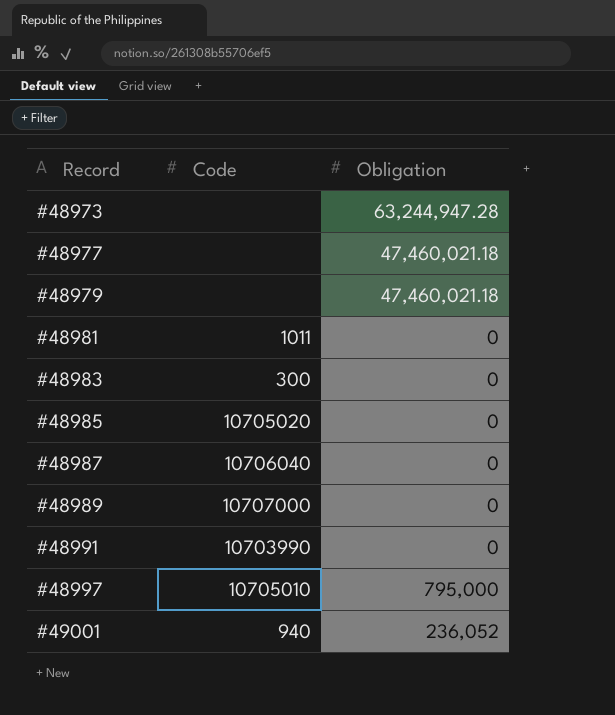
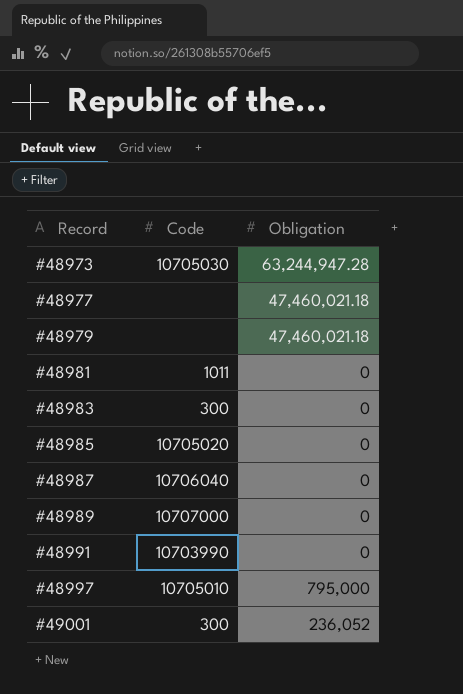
#48973 | Code: none -> 10705030
#49001 | Code: 940 -> 300

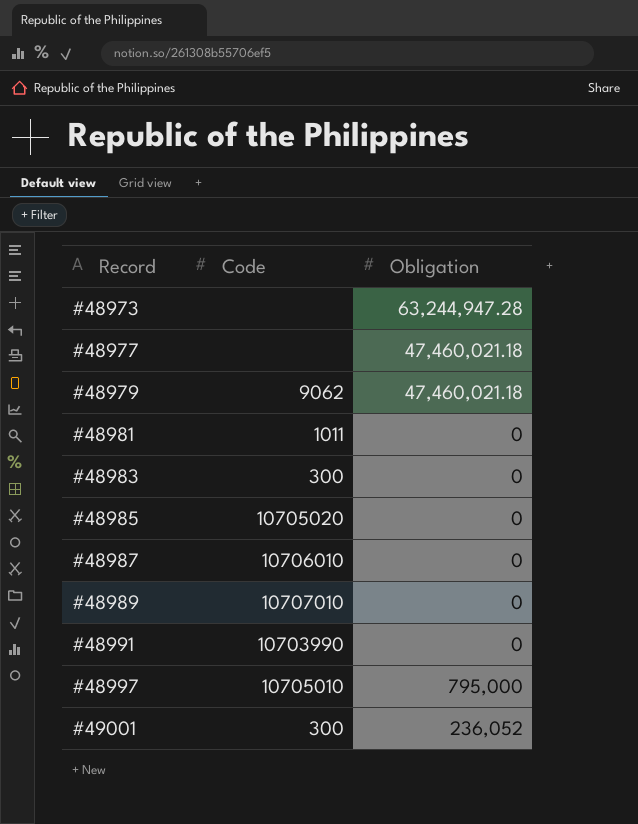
#48973 | Code: 10705030 -> none
#48979 | Code: none -> 9062
#48987 | Code: 10706040 -> 10706010
#48989 | Code: 10707000 -> 10707010

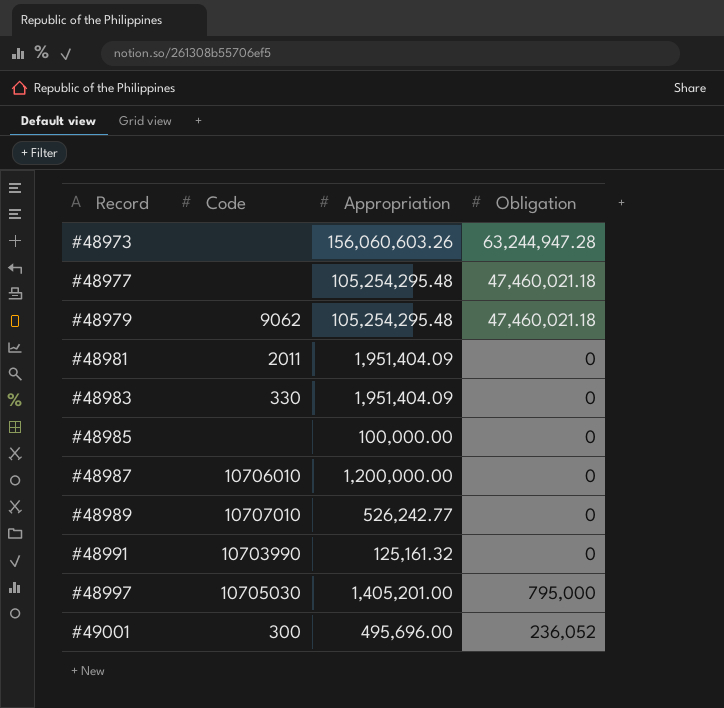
column Appropriation | position: none -> 3
#48981 | Code: 1011 -> 2011
#48983 | Code: 300 -> 330
#48985 | Code: 10705020 -> none
#48997 | Code: 10705010 -> 10705030

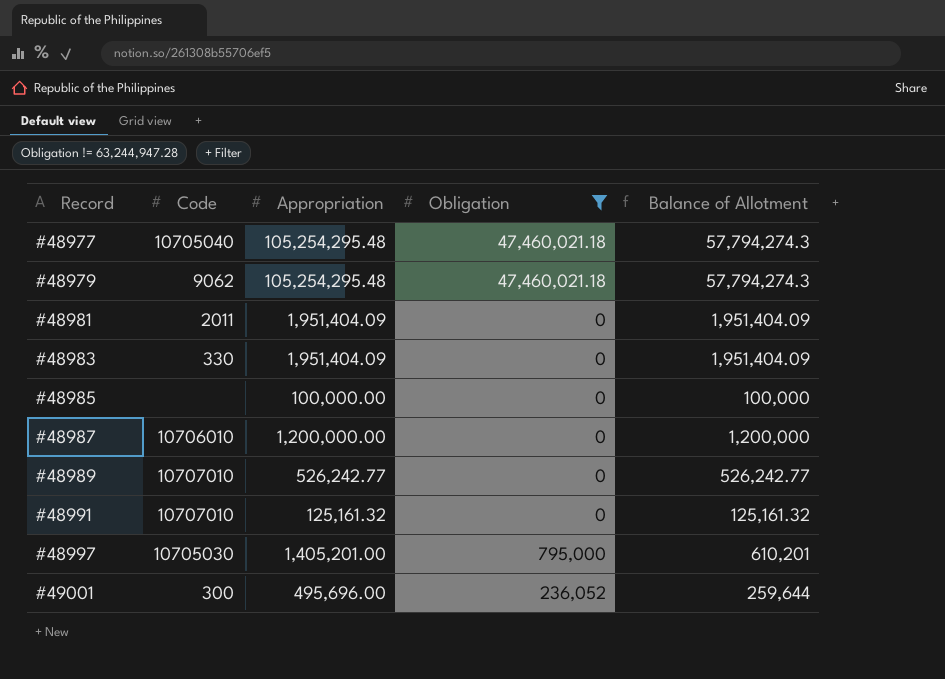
filter: none -> Obligation != 63,244,947.28
column Balance of Allotment | formula: none -> [Appropriation] - [Obligation]
#48977 | Code: none -> 10705040
#48991 | Code: 10703990 -> 10707010

